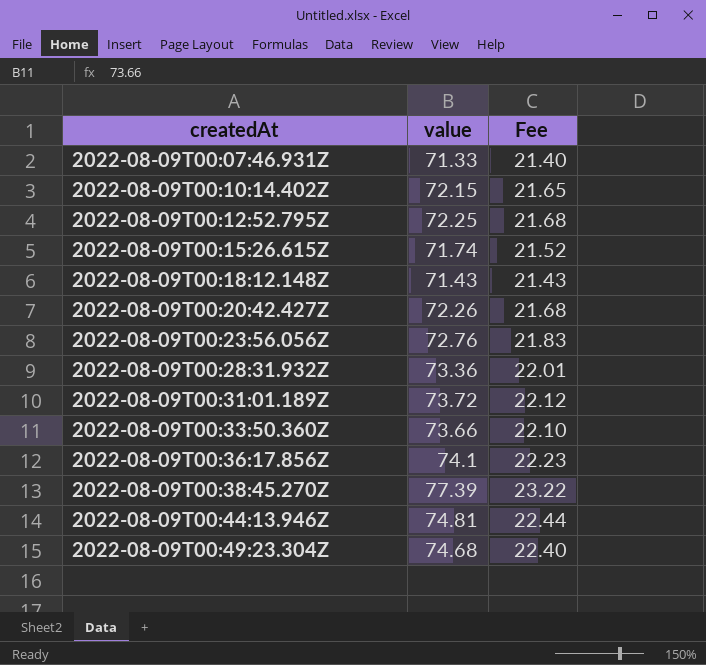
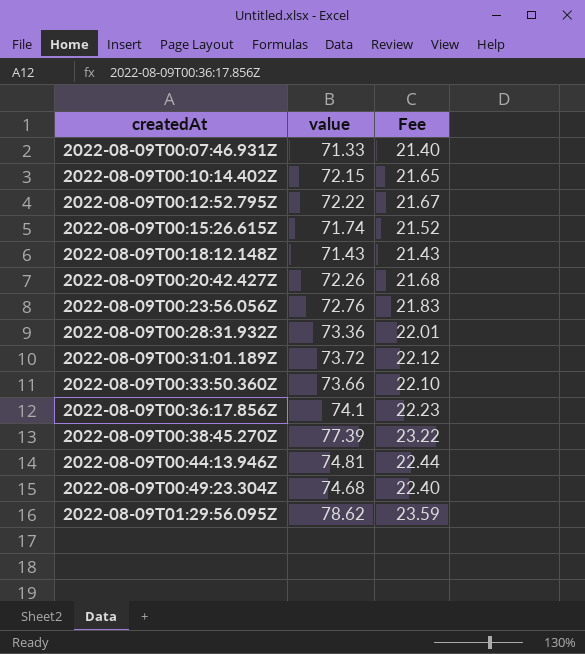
2022-08-09T00:12:52.795Z | value: 72.25 -> 72.22
2022-08-09T00:12:52.795Z | Fee: 21.68 -> 21.67
row 2022-08-09T01:29:56.095Z: none -> 78.62 | 23.59

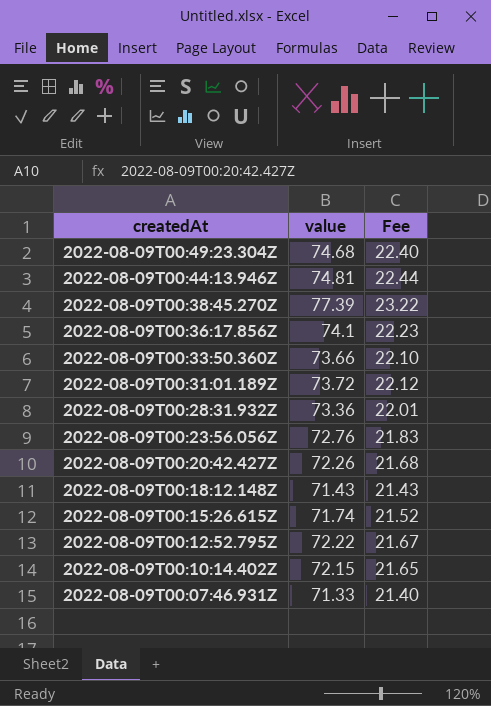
row order: createdAt ascending -> createdAt descending
row 2022-08-09T01:29:56.095Z: 78.62 | 23.59 -> none

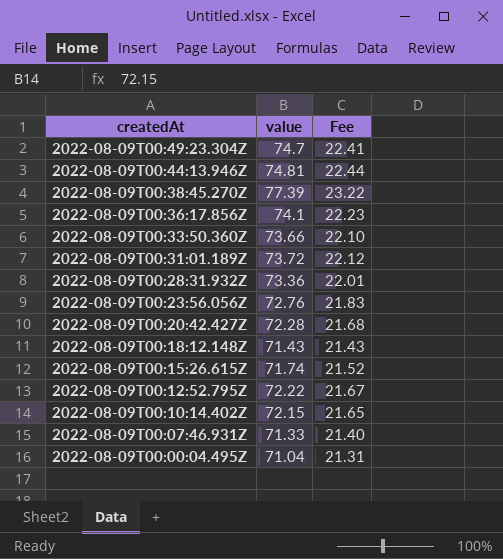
2022-08-09T00:49:23.304Z | value: 74.68 -> 74.7
2022-08-09T00:49:23.304Z | Fee: 22.40 -> 22.41
2022-08-09T00:20:42.427Z | value: 72.26 -> 72.28
row 2022-08-09T00:00:04.495Z: none -> 71.04 | 21.31

